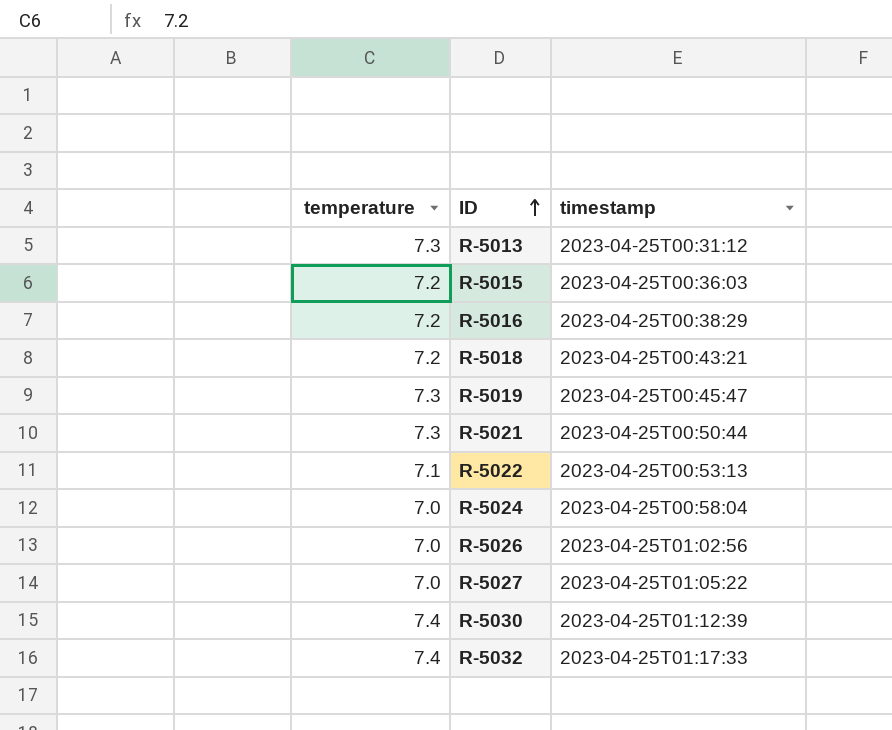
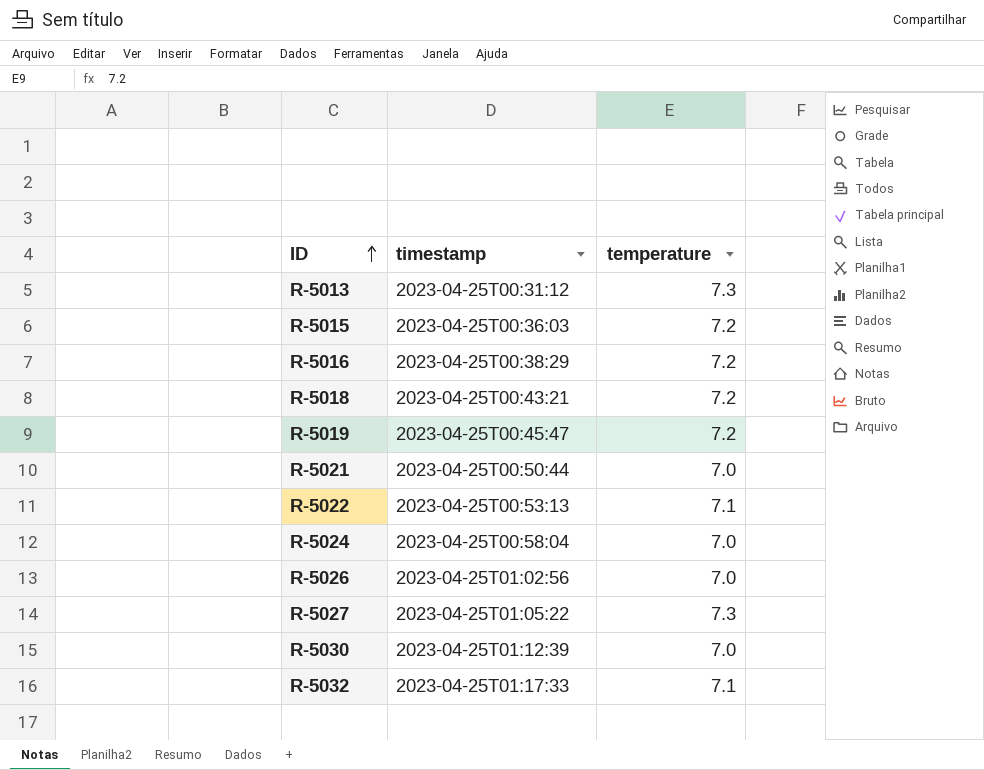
column temperature | position: 1 -> 3
R-5019 | temperature: 7.3 -> 7.2
R-5021 | temperature: 7.3 -> 7.0
R-5027 | temperature: 7.0 -> 7.3
R-5030 | temperature: 7.4 -> 7.0
R-5032 | temperature: 7.4 -> 7.1

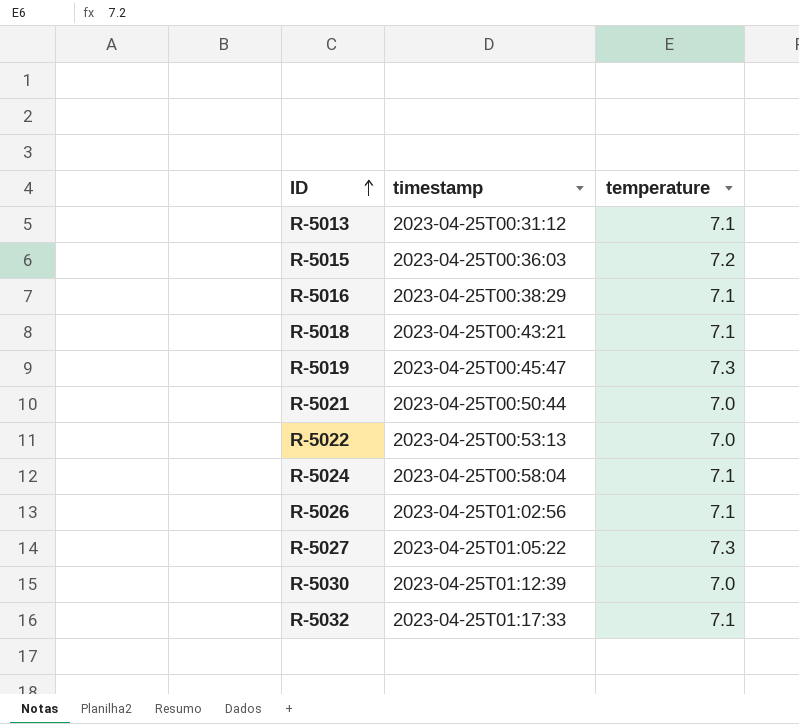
R-5013 | temperature: 7.3 -> 7.1
R-5016 | temperature: 7.2 -> 7.1
R-5018 | temperature: 7.2 -> 7.1
R-5019 | temperature: 7.2 -> 7.3
R-5022 | temperature: 7.1 -> 7.0
R-5024 | temperature: 7.0 -> 7.1
R-5026 | temperature: 7.0 -> 7.1

